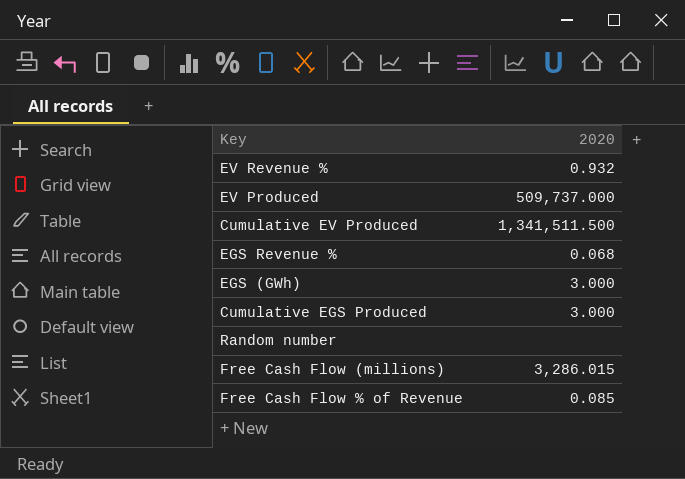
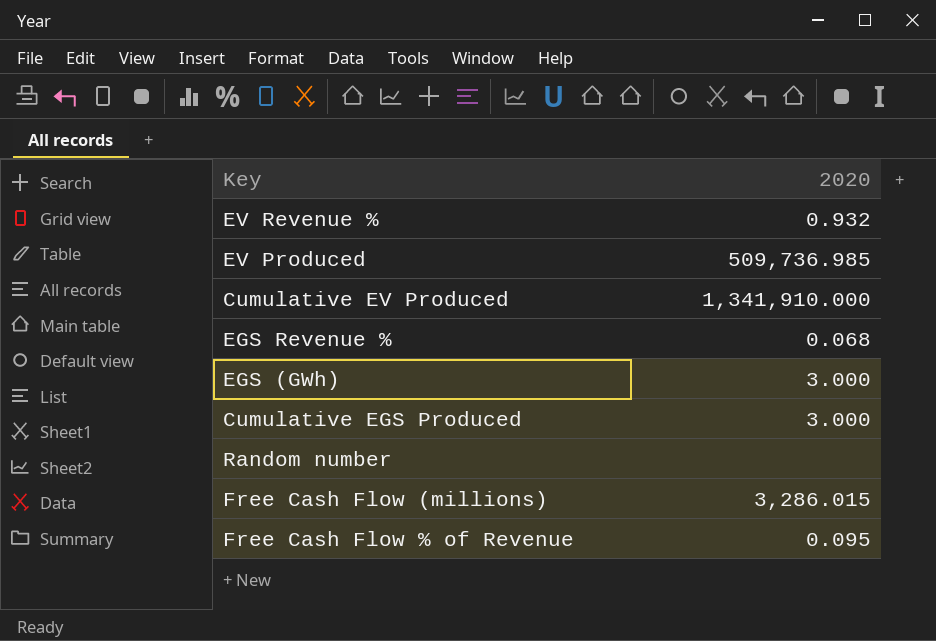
EV Produced | 2020: 509,737.000 -> 509,736.985
Cumulative EV Produced | 2020: 1,341,511.500 -> 1,341,910.000
Free Cash Flow % of Revenue | 2020: 0.085 -> 0.095

